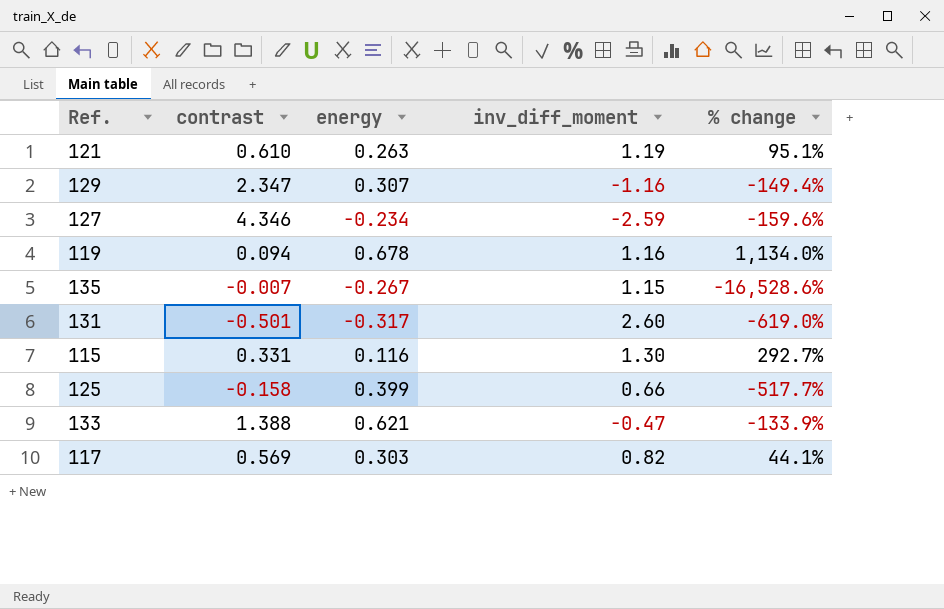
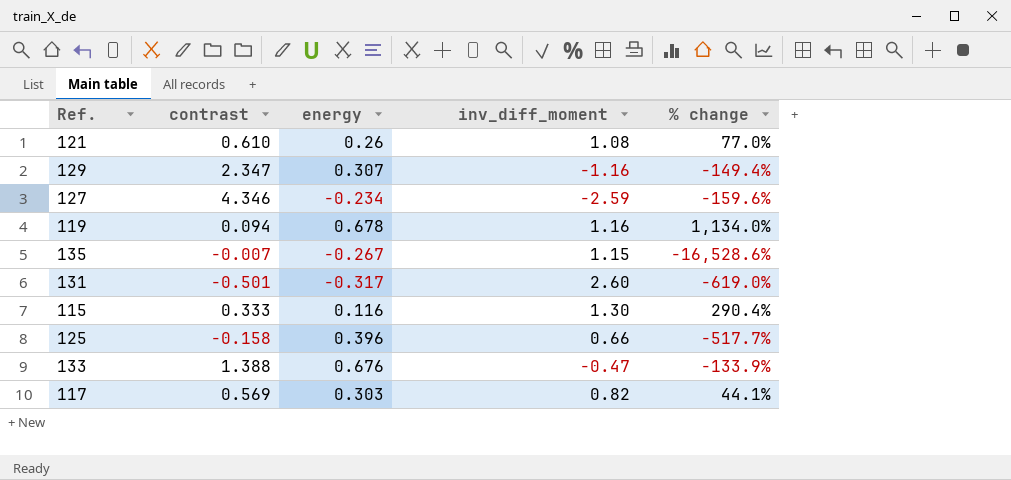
121 | energy: 0.263 -> 0.26
121 | inv_diff_moment: 1.19 -> 1.08
121 | % change: 95.1% -> 77.0%
115 | contrast: 0.331 -> 0.333
115 | % change: 292.7% -> 290.4%
125 | energy: 0.399 -> 0.396
133 | energy: 0.621 -> 0.676

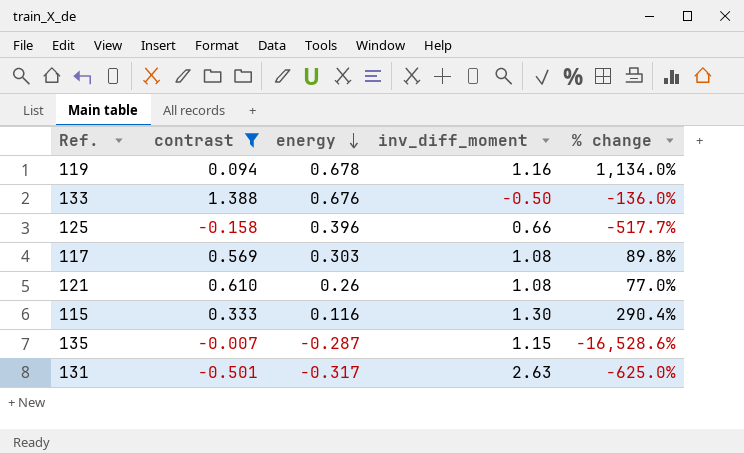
filter: none -> contrast <= 1.388
row order: none -> energy descending
133 | inv_diff_moment: -0.47 -> -0.50
133 | % change: -133.9% -> -136.0%
117 | inv_diff_moment: 0.82 -> 1.08
117 | % change: 44.1% -> 89.8%
135 | energy: -0.267 -> -0.287
131 | inv_diff_moment: 2.60 -> 2.63
131 | % change: -619.0% -> -625.0%

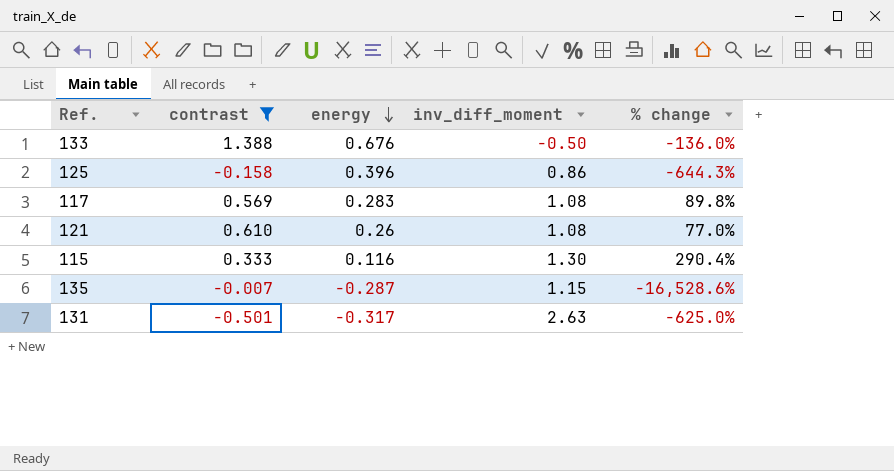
row 119: 0.094 | 0.678 | 1.16 | 1,134.0% -> none
125 | inv_diff_moment: 0.66 -> 0.86
125 | % change: -517.7% -> -644.3%
117 | energy: 0.303 -> 0.283

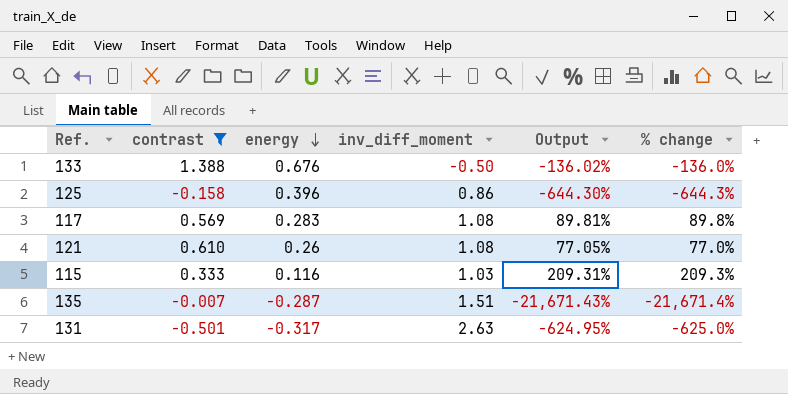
column Output | formula: none -> ([inv_diff_moment] - [contrast]) / [contrast]
115 | inv_diff_moment: 1.30 -> 1.03
115 | % change: 290.4% -> 209.3%
135 | inv_diff_moment: 1.15 -> 1.51
135 | % change: -16,528.6% -> -21,671.4%

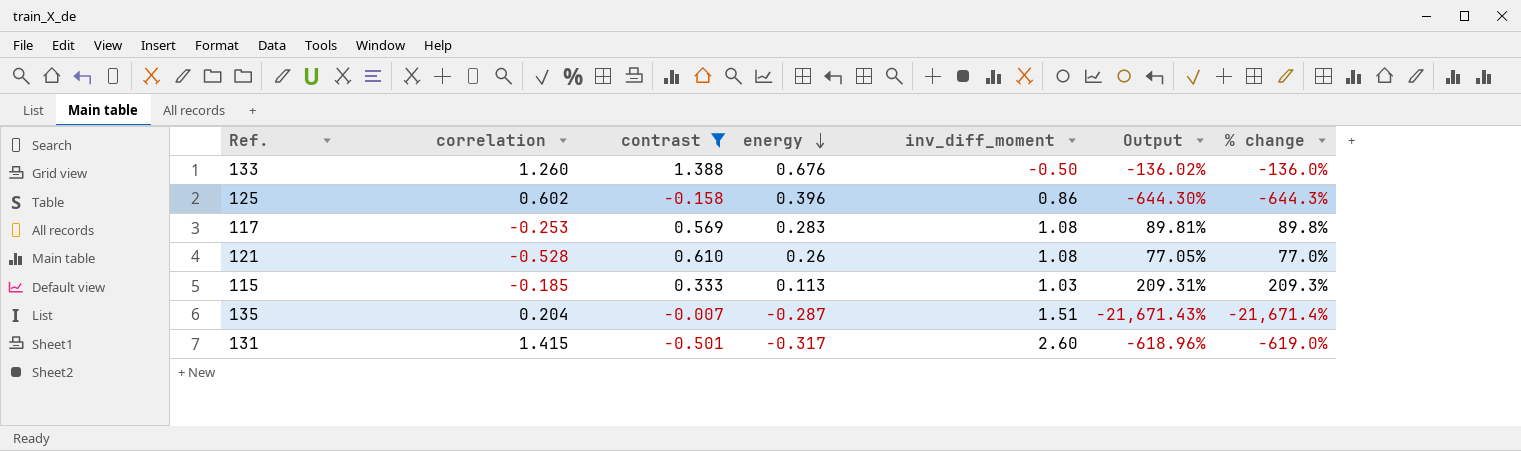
column correlation | position: none -> 2
115 | energy: 0.116 -> 0.113
131 | inv_diff_moment: 2.63 -> 2.60
131 | Output: -624.95% -> -618.96%
131 | % change: -625.0% -> -619.0%

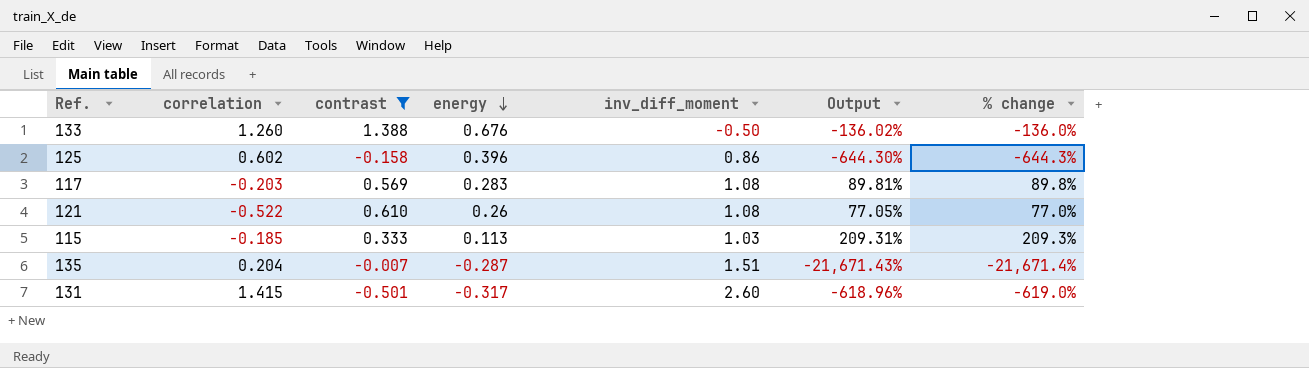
117 | correlation: -0.253 -> -0.203
121 | correlation: -0.528 -> -0.522

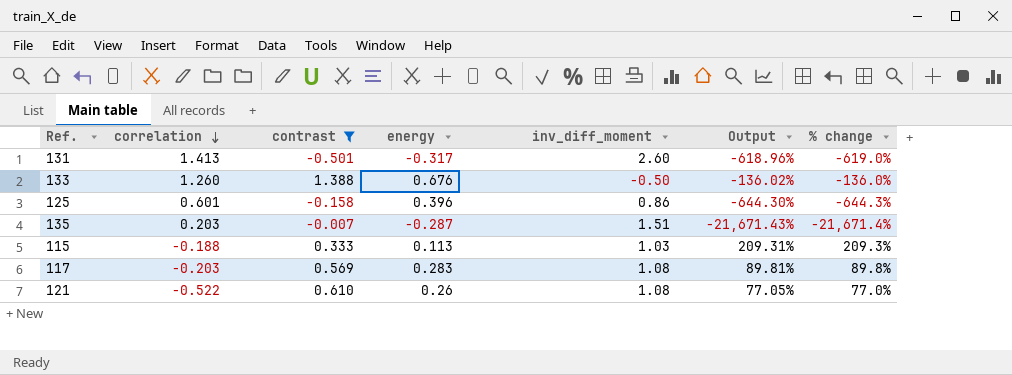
row order: energy descending -> correlation descending
131 | correlation: 1.415 -> 1.413
125 | correlation: 0.602 -> 0.601
135 | correlation: 0.204 -> 0.203
115 | correlation: -0.185 -> -0.188

